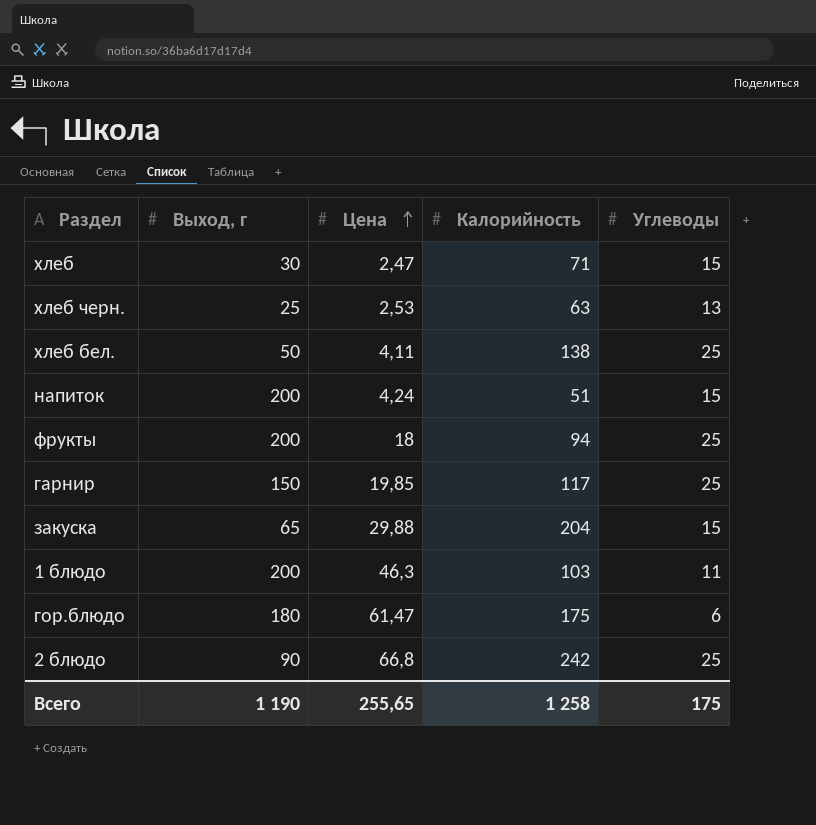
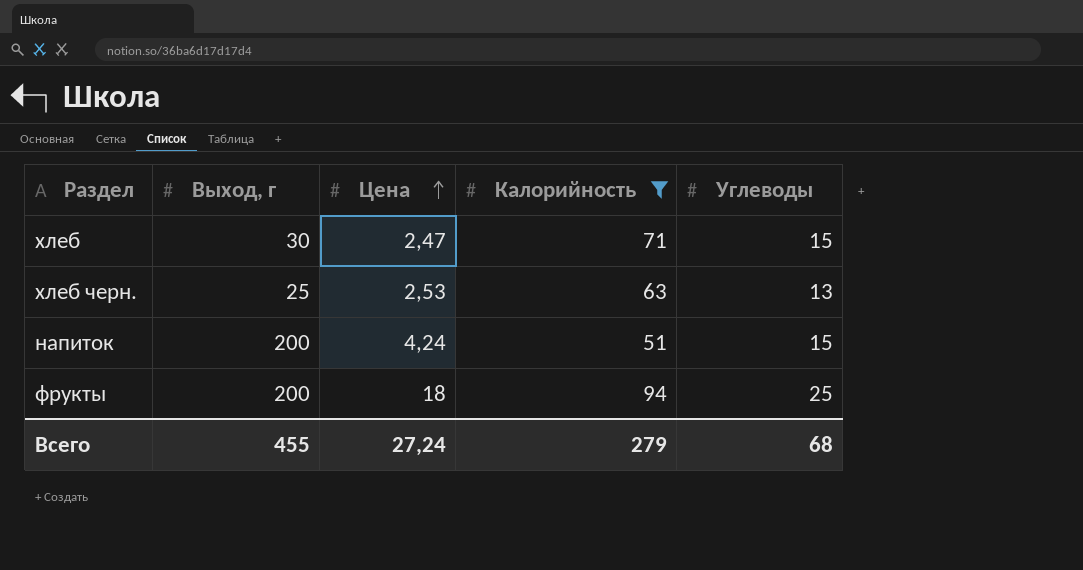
filter: none -> Калорийность <= 94
Всего | Выход, г: 1 190 -> 455
Всего | Цена: 255,65 -> 27,24
Всего | Калорийность: 1 258 -> 279
Всего | Углеводы: 175 -> 68

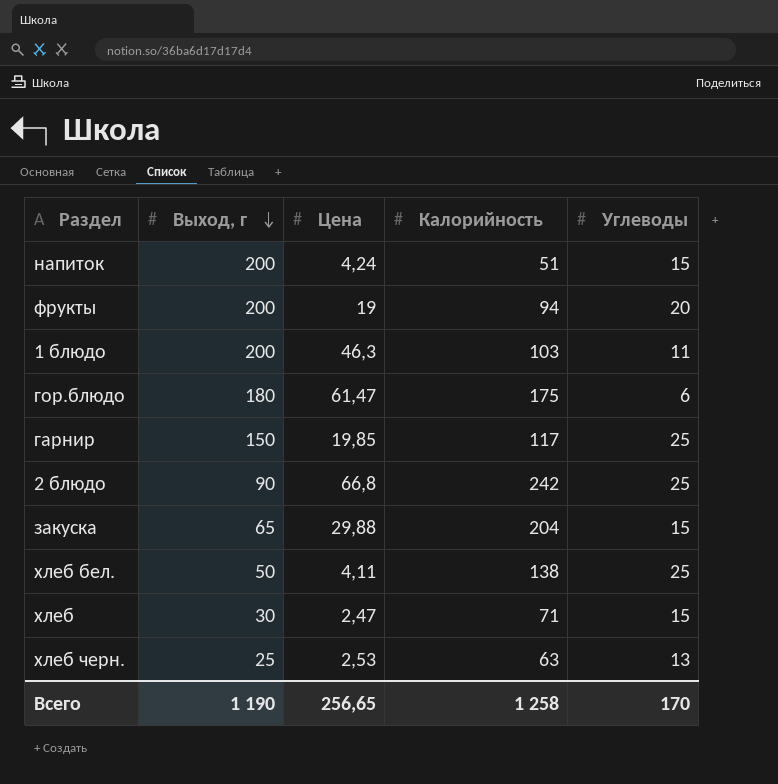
filter: Калорийность <= 94 -> none
row order: Цена ascending -> Выход, г descending
фрукты | Цена: 18 -> 19
фрукты | Углеводы: 25 -> 20
Всего | Выход, г: 455 -> 1 190
Всего | Цена: 27,24 -> 256,65
Всего | Калорийность: 279 -> 1 258
Всего | Углеводы: 68 -> 170

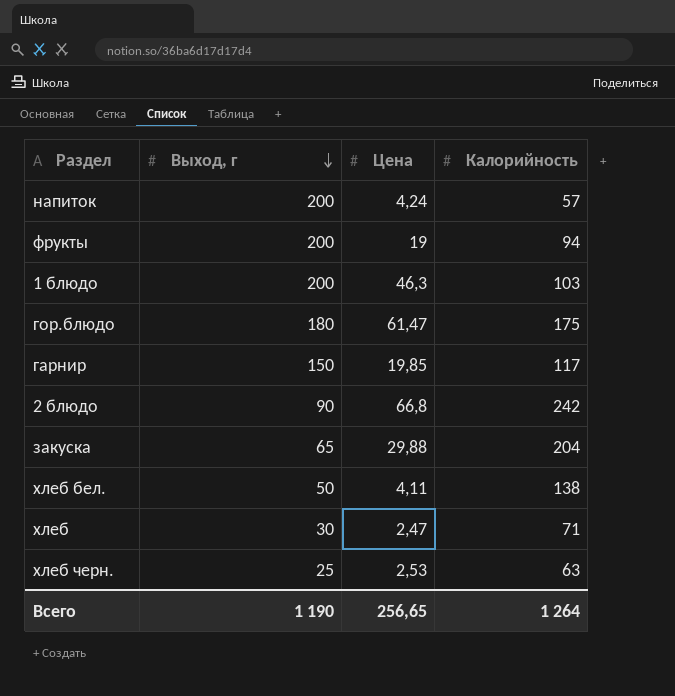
column Углеводы | position: 5 -> none
напиток | Калорийность: 51 -> 57
Всего | Калорийность: 1 258 -> 1 264

